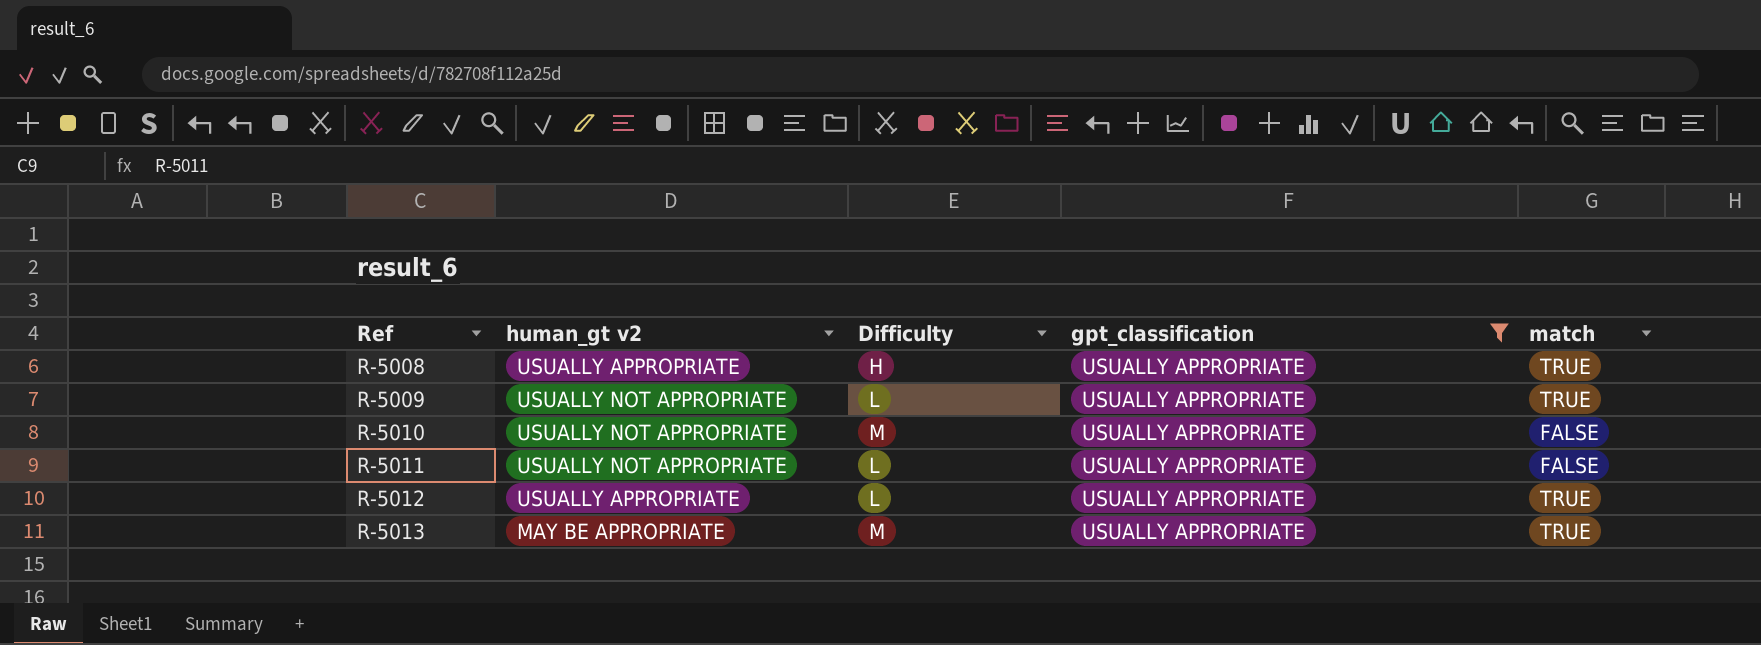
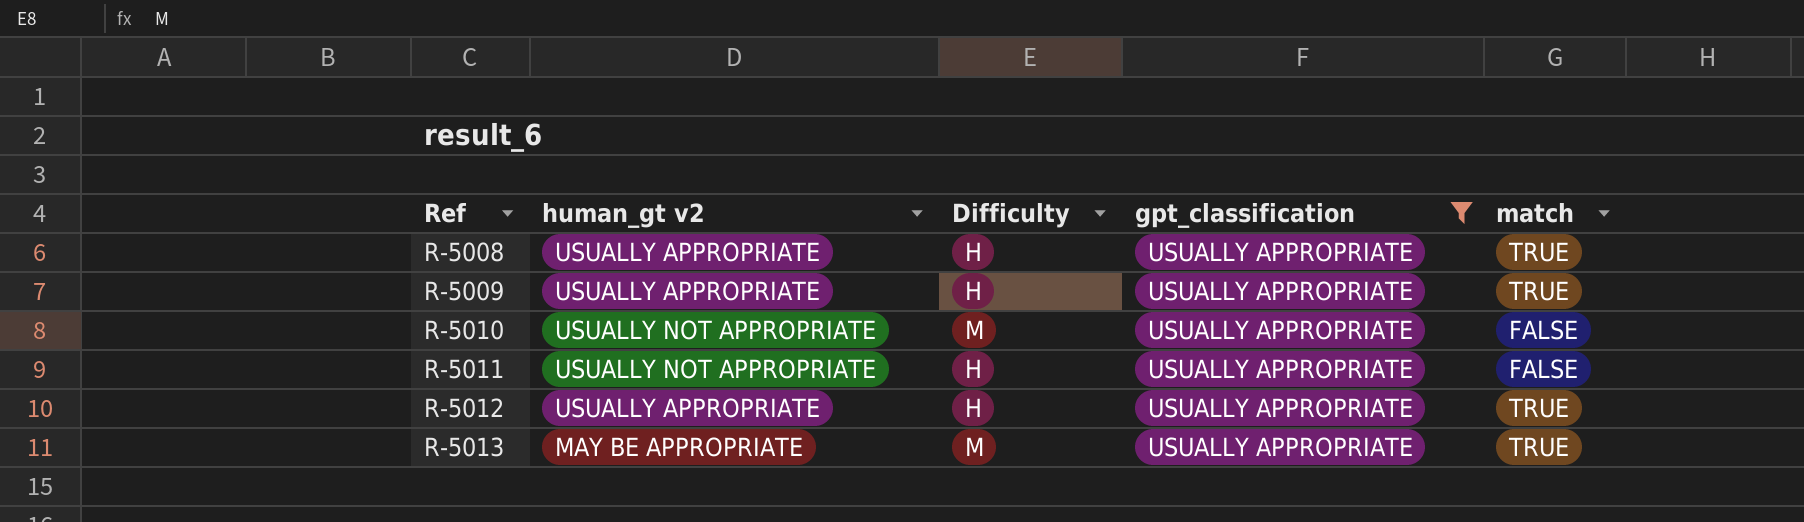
R-5009 | human_gt v2: USUALLY NOT APPROPRIATE -> USUALLY APPROPRIATE
R-5009 | Difficulty: L -> H
R-5011 | Difficulty: L -> H
R-5012 | Difficulty: L -> H

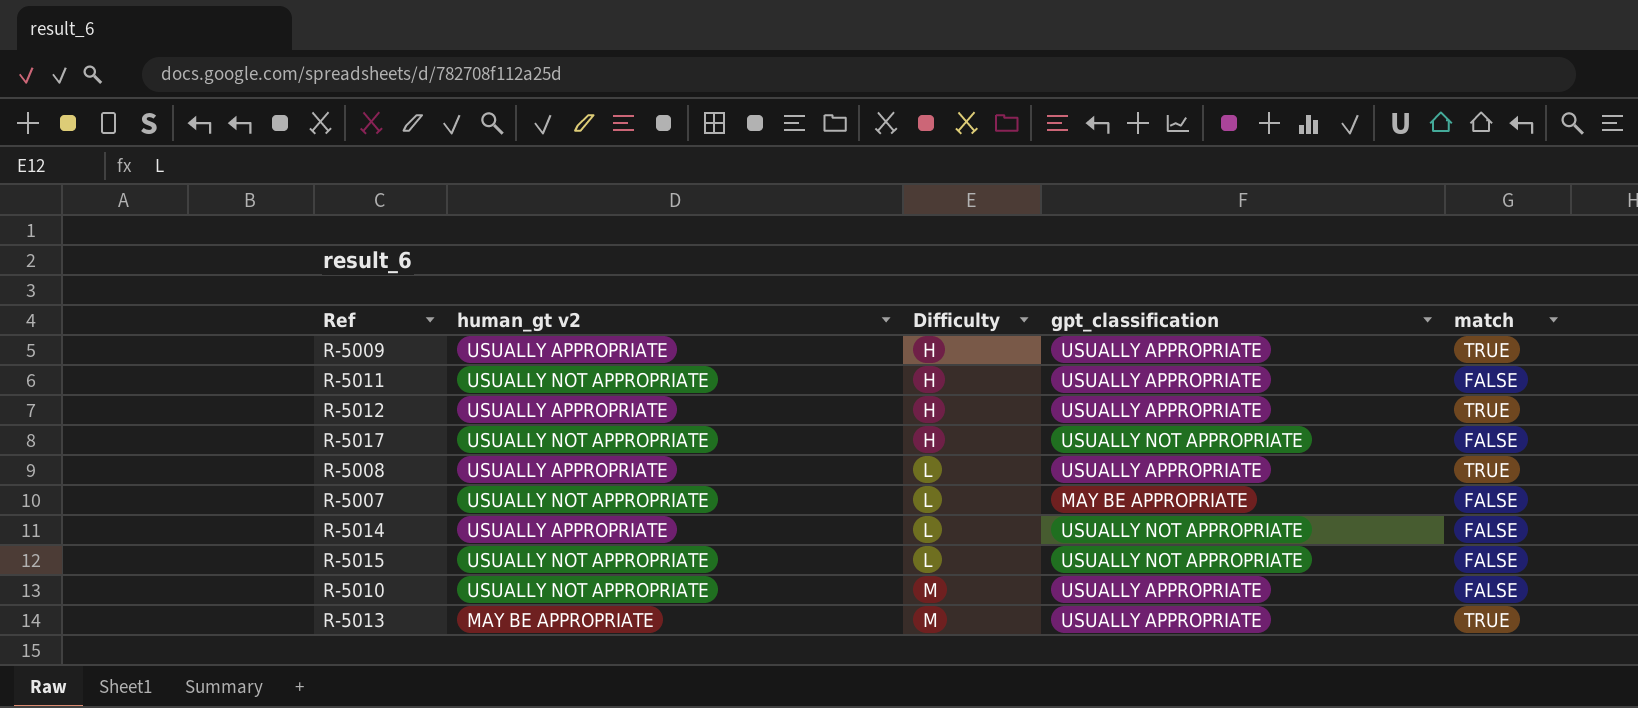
filter: gpt_classification = USUALLY APPROPRIATE -> none
row order: Ref ascending -> Difficulty ascending
R-5008 | Difficulty: H -> L

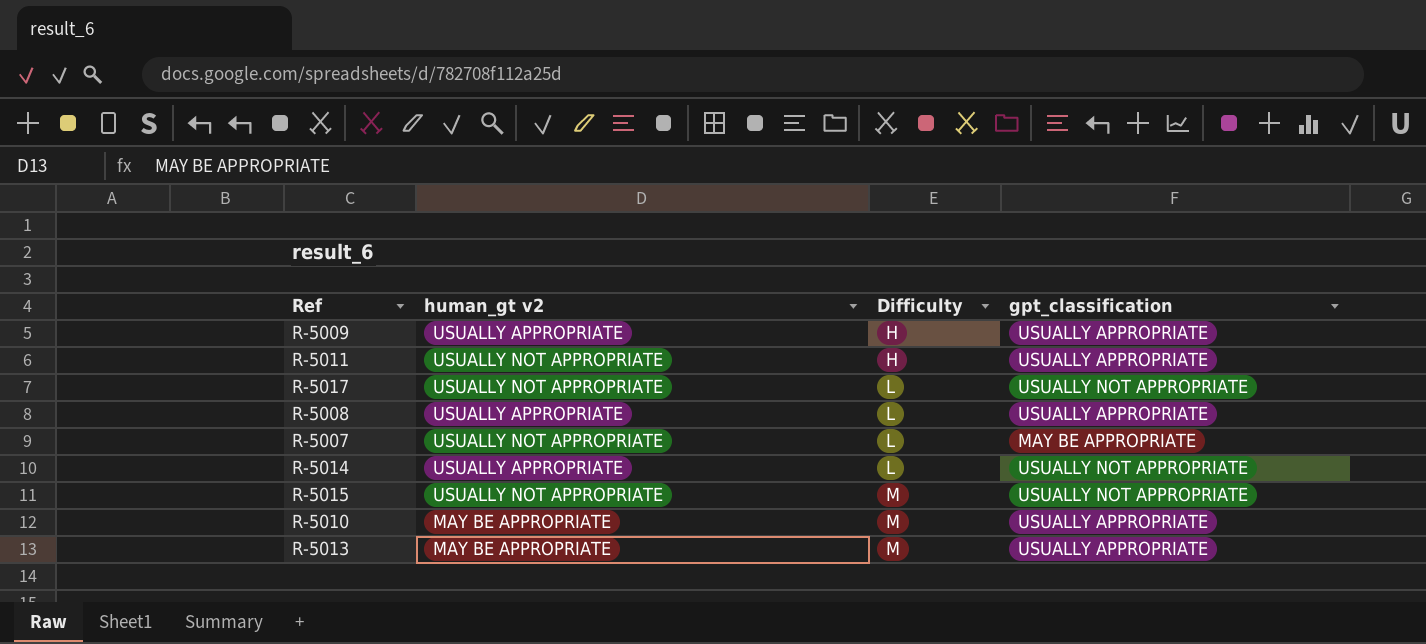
column match | position: 5 -> none
row R-5012: USUALLY APPROPRIATE | H | USUALLY APPROPRIATE | TRUE -> none
R-5017 | Difficulty: H -> L
R-5015 | Difficulty: L -> M
R-5010 | human_gt v2: USUALLY NOT APPROPRIATE -> MAY BE APPROPRIATE

